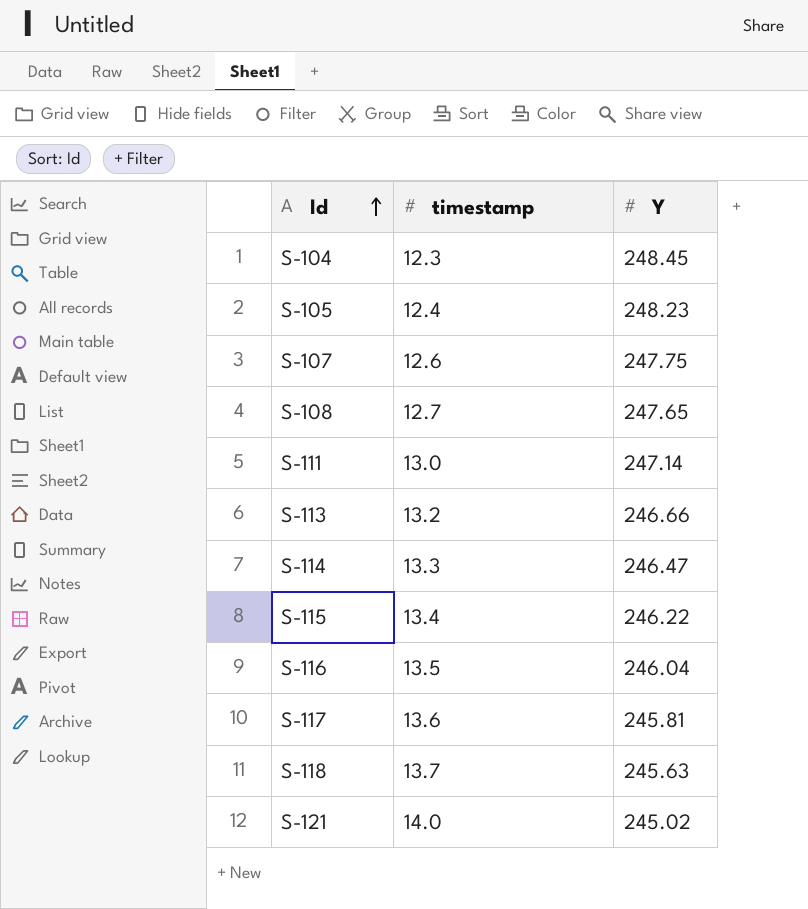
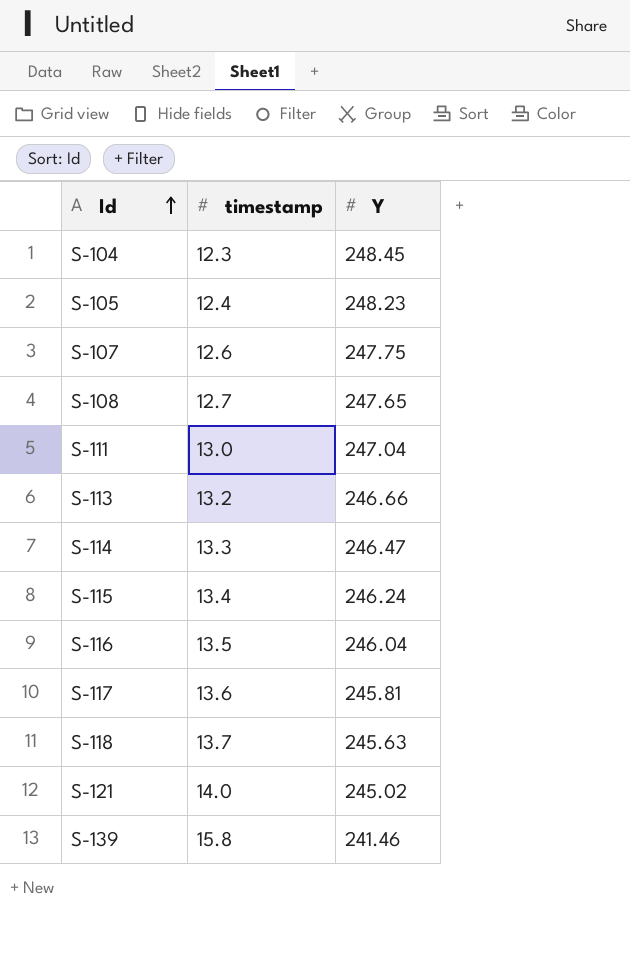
S-111 | Y: 247.14 -> 247.04
S-115 | Y: 246.22 -> 246.24
row S-139: none -> 15.8 | 241.46

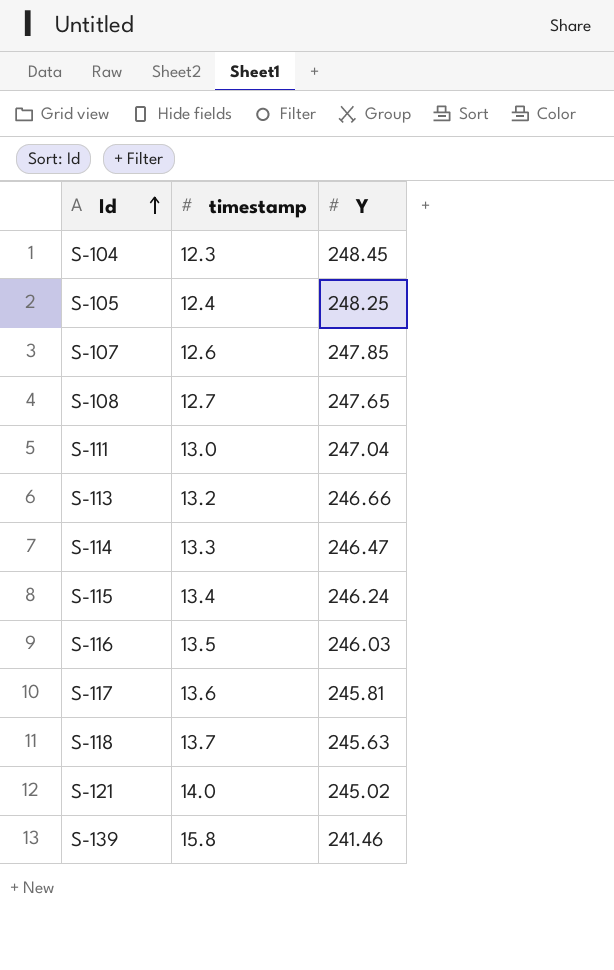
S-105 | Y: 248.23 -> 248.25
S-107 | Y: 247.75 -> 247.85
S-116 | Y: 246.04 -> 246.03

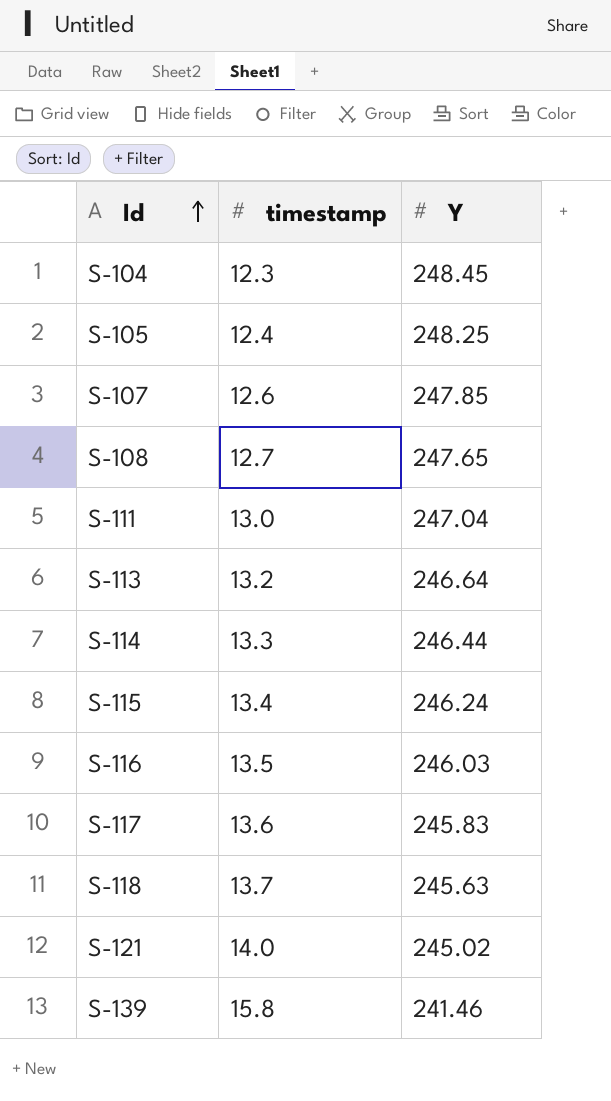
S-113 | Y: 246.66 -> 246.64
S-114 | Y: 246.47 -> 246.44
S-117 | Y: 245.81 -> 245.83

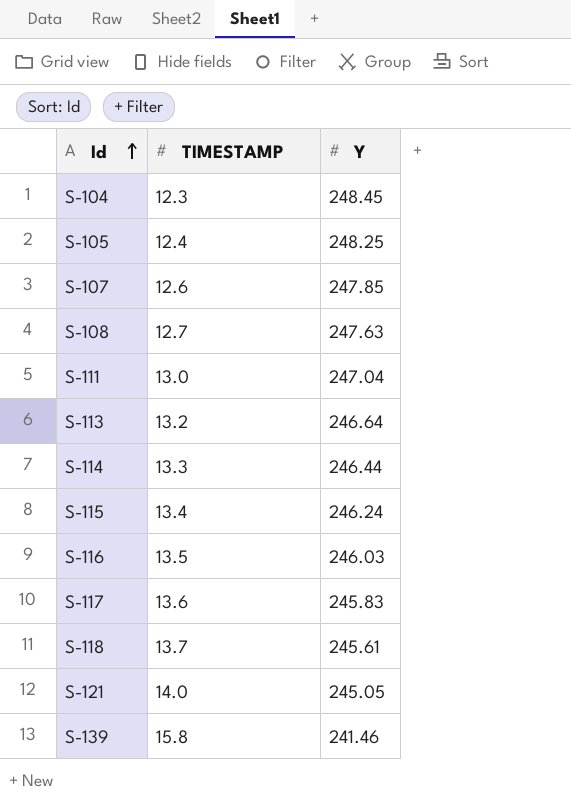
column name: timestamp -> TIMESTAMP
S-108 | Y: 247.65 -> 247.63
S-118 | Y: 245.63 -> 245.61
S-121 | Y: 245.02 -> 245.05

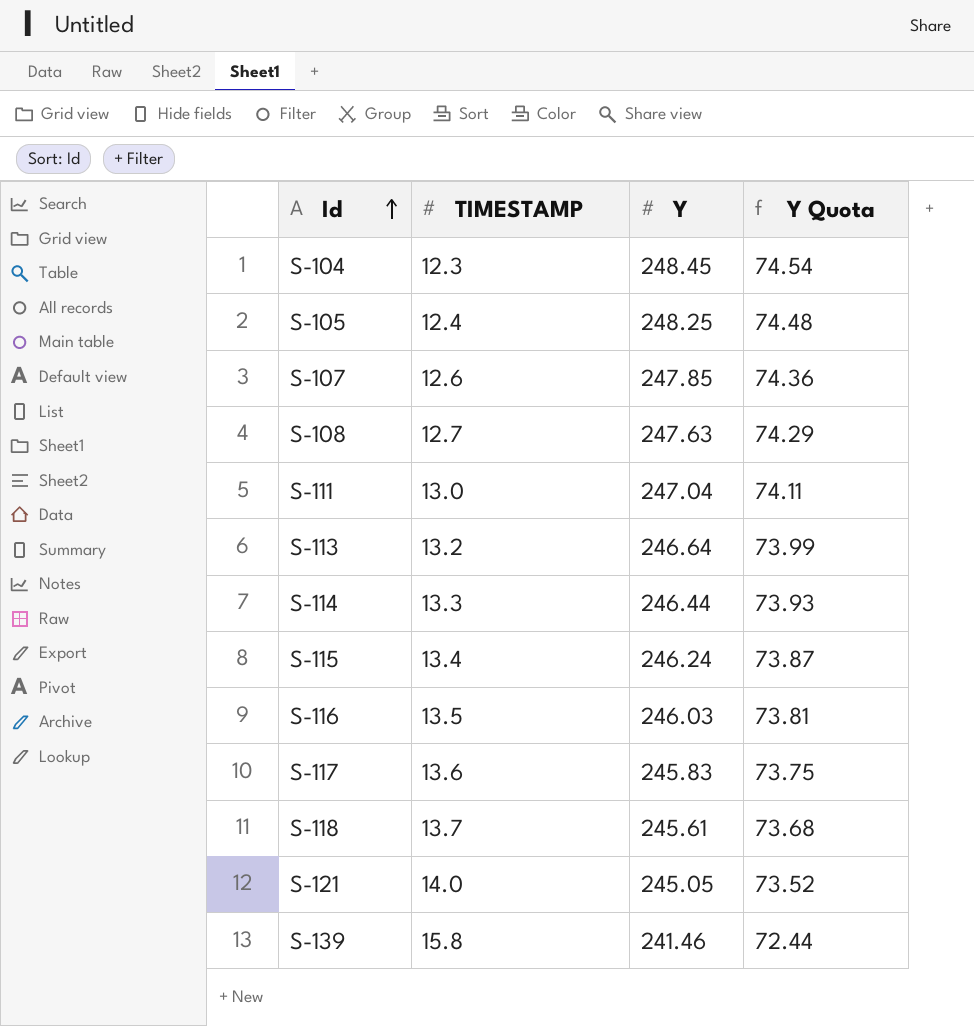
column Y Quota | formula: none -> [Y] * 0.3

